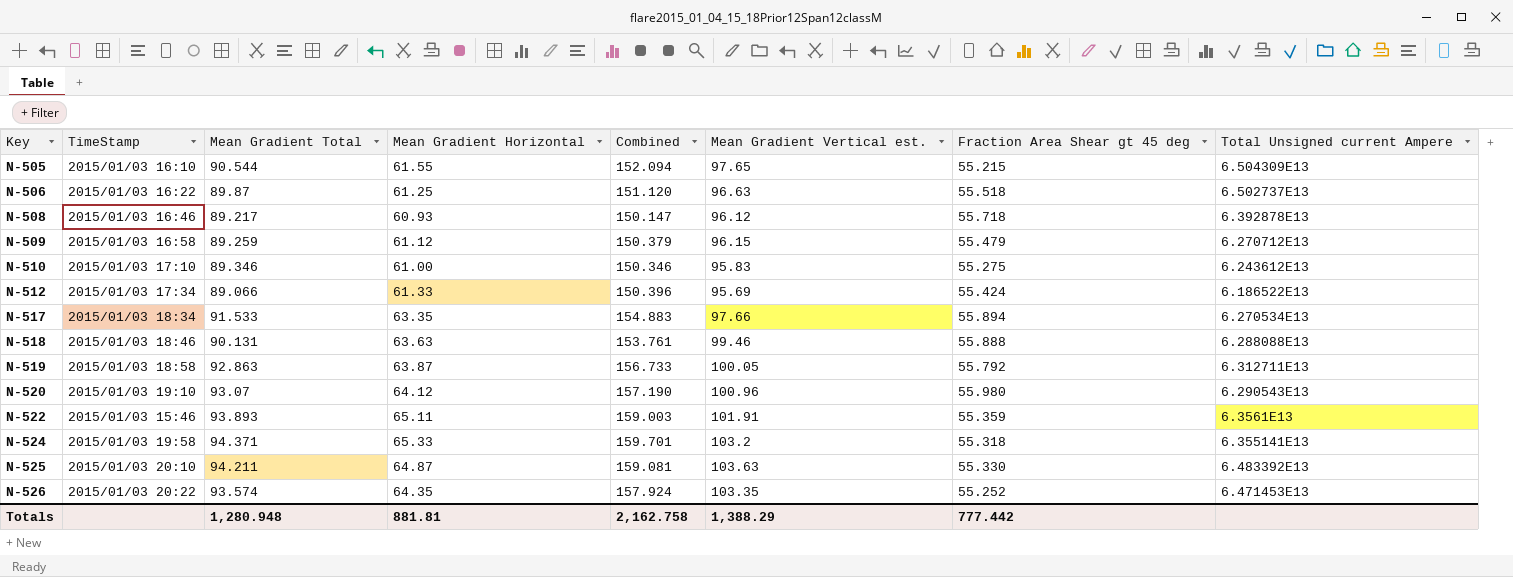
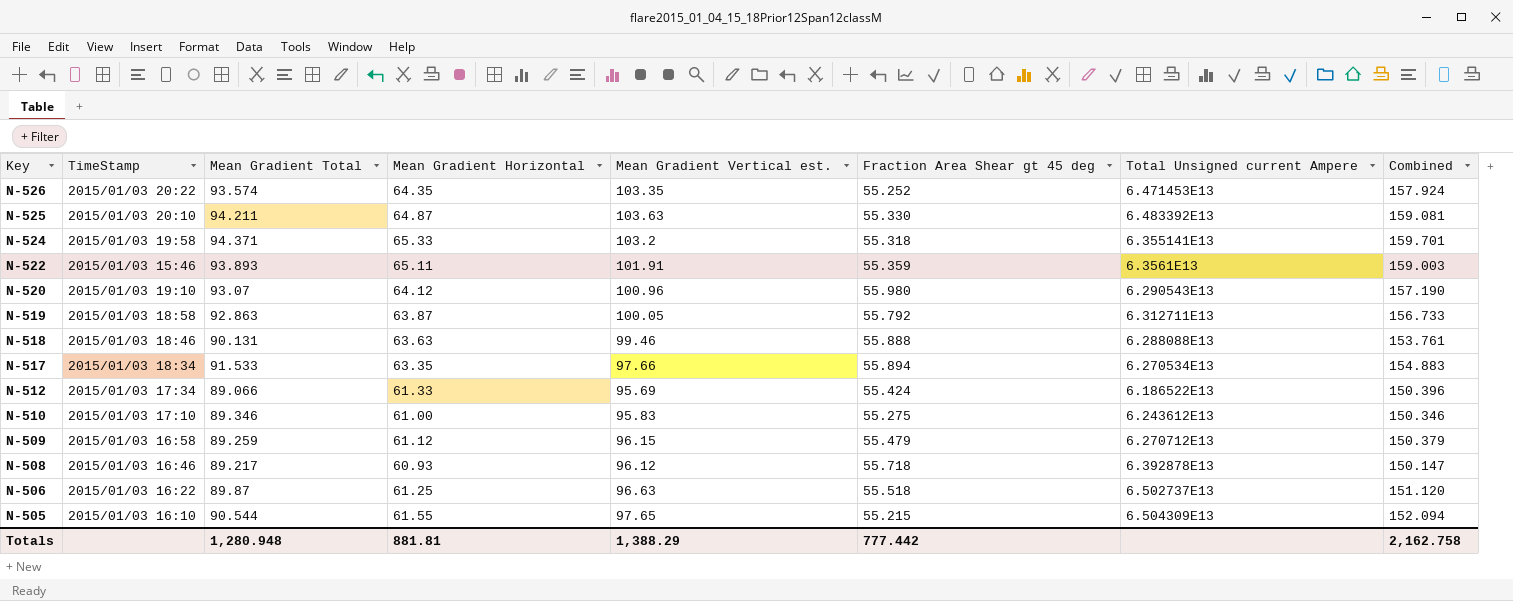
row order: Key ascending -> Key descending
column Combined | position: 5 -> 8

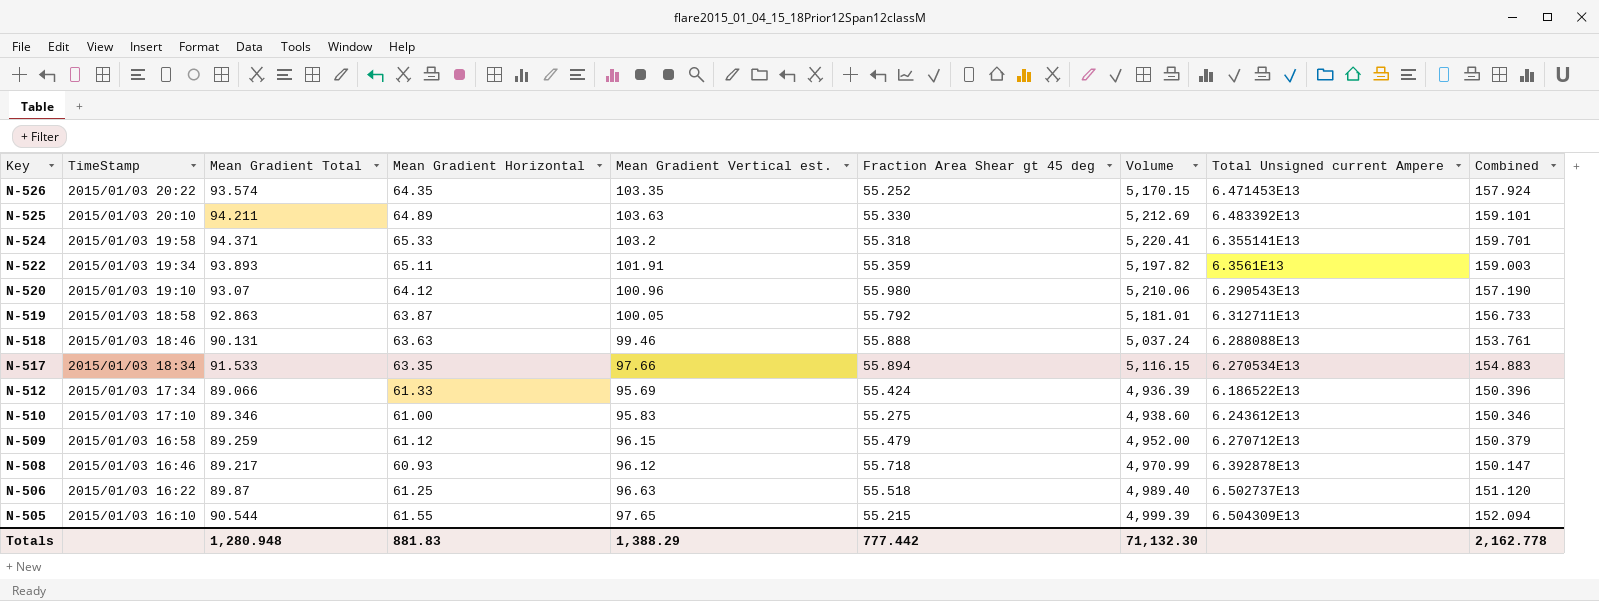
column Volume | formula: none -> [Mean Gradient Total] * [Fraction Area Shear gt 45 deg]
N-525 | Mean Gradient Horizontal: 64.87 -> 64.89
N-525 | Combined: 159.081 -> 159.101
N-522 | TimeStamp: 2015/01/03 15:46 -> 2015/01/03 19:34
Totals | Mean Gradient Horizontal: 881.81 -> 881.83
Totals | Combined: 2,162.758 -> 2,162.778

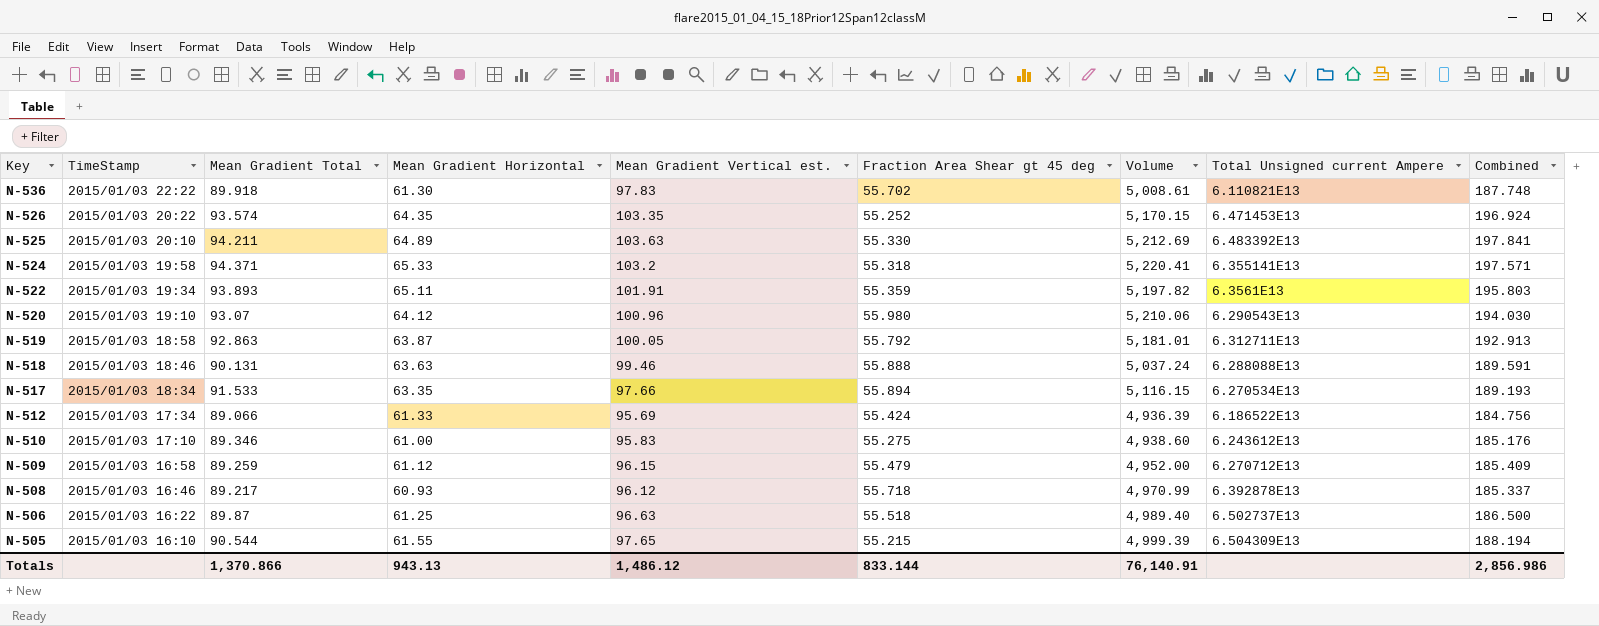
column Combined | formula: [Mean Gradient Total] + [Mean Gradient Horizontal] -> [Mean Gradient Total] + [Mean Gradient Vertical est.]
row N-536: none -> 2015/01/03 22:22 | 89.918 | 61.30 | 97.83 | 55.702 | 5,008.61 | 6.110821E13 | 187.748
Totals | Mean Gradient Total: 1,280.948 -> 1,370.866
Totals | Mean Gradient Horizontal: 881.83 -> 943.13
Totals | Mean Gradient Vertical est.: 1,388.29 -> 1,486.12
Totals | Fraction Area Shear gt 45 deg: 777.442 -> 833.144
Totals | Volume: 71,132.30 -> 76,140.91
Totals | Combined: 2,162.778 -> 2,856.986

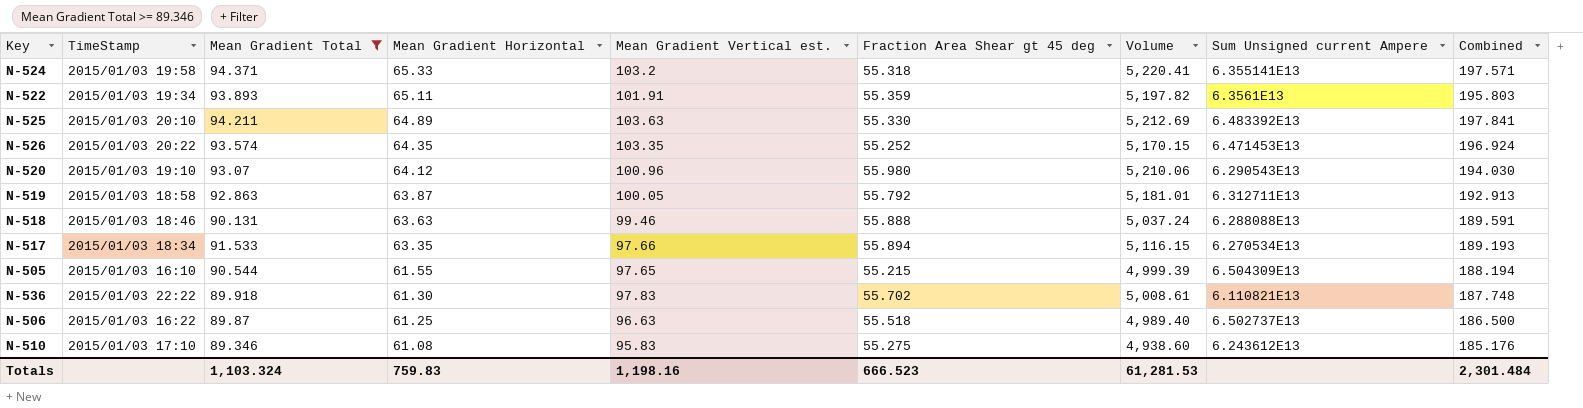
filter: none -> Mean Gradient Total >= 89.346
row order: Key descending -> Mean Gradient Horizontal descending
column name: Total Unsigned current Ampere -> Sum Unsigned current Ampere
N-510 | Mean Gradient Horizontal: 61.00 -> 61.08
Totals | Mean Gradient Total: 1,370.866 -> 1,103.324
Totals | Mean Gradient Horizontal: 943.13 -> 759.83
Totals | Mean Gradient Vertical est.: 1,486.12 -> 1,198.16
Totals | Fraction Area Shear gt 45 deg: 833.144 -> 666.523
Totals | Volume: 76,140.91 -> 61,281.53
Totals | Combined: 2,856.986 -> 2,301.484

